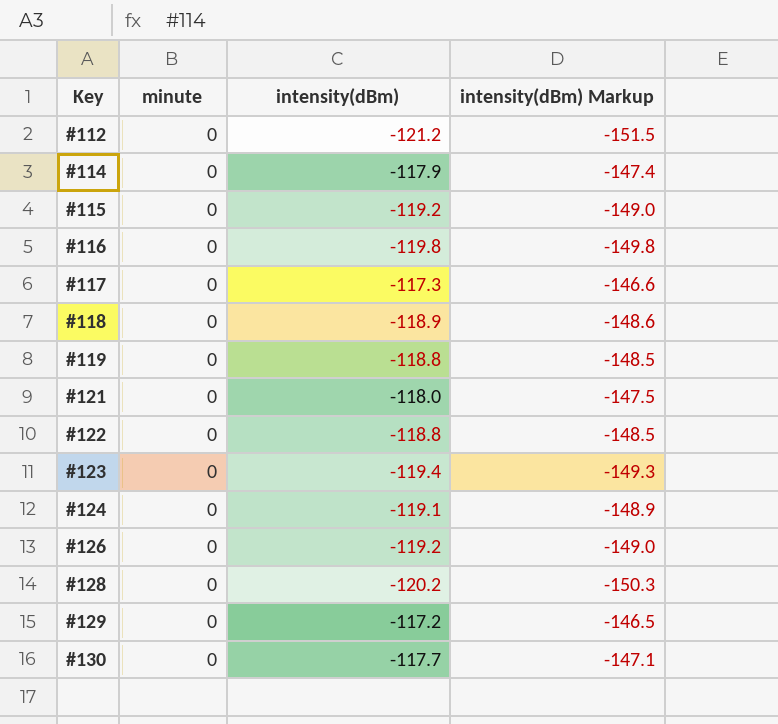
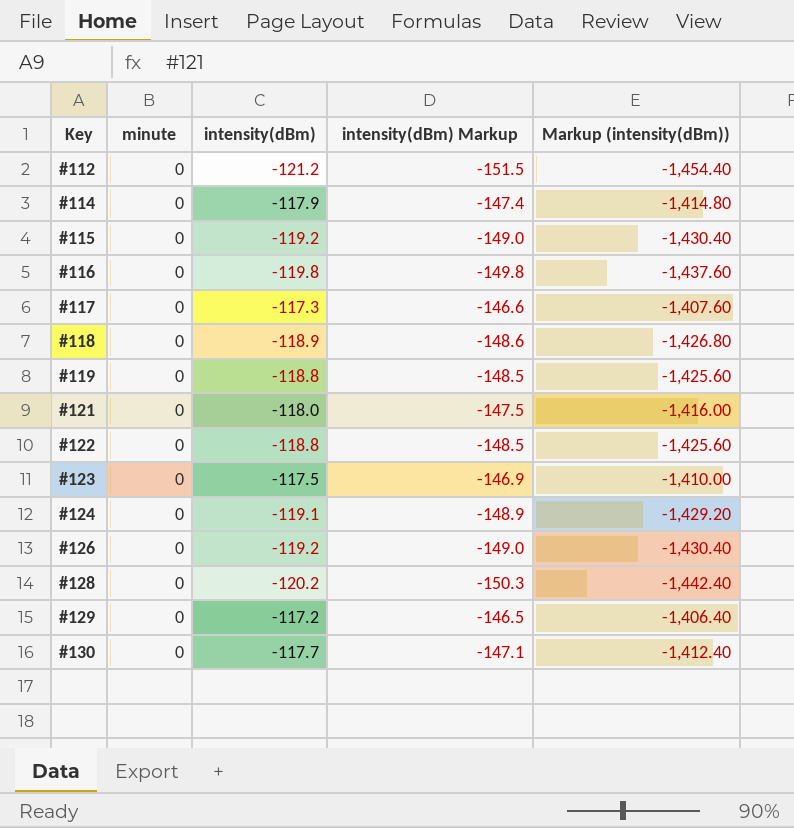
column Markup (intensity(dBm)) | formula: none -> [intensity(dBm)] * 12
#123 | intensity(dBm): -119.4 -> -117.5
#123 | intensity(dBm) Markup: -149.3 -> -146.9

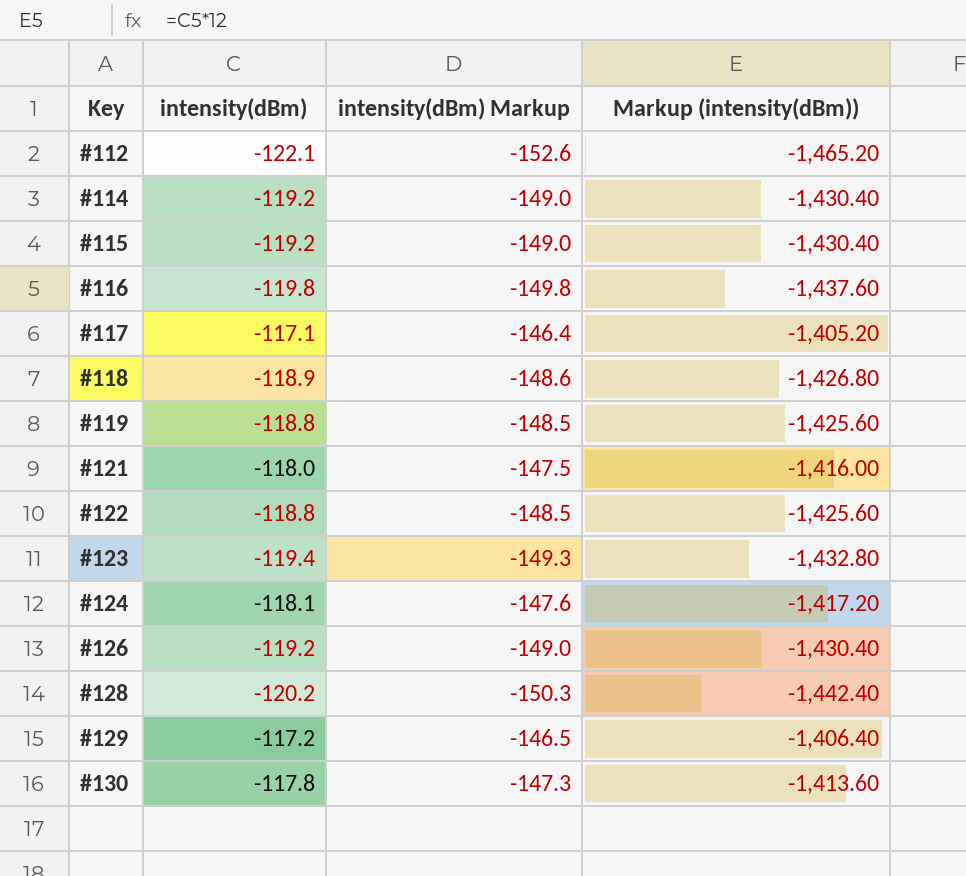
column minute | position: 2 -> none
#112 | intensity(dBm): -121.2 -> -122.1
#112 | intensity(dBm) Markup: -151.5 -> -152.6
#112 | Markup (intensity(dBm)): -1,454.40 -> -1,465.20
#114 | intensity(dBm): -117.9 -> -119.2
#114 | intensity(dBm) Markup: -147.4 -> -149.0
#114 | Markup (intensity(dBm)): -1,414.80 -> -1,430.40
#117 | intensity(dBm): -117.3 -> -117.1
#117 | intensity(dBm) Markup: -146.6 -> -146.4
#117 | Markup (intensity(dBm)): -1,407.60 -> -1,405.20
#123 | intensity(dBm): -117.5 -> -119.4
#123 | intensity(dBm) Markup: -146.9 -> -149.3
#123 | Markup (intensity(dBm)): -1,410.00 -> -1,432.80
#124 | intensity(dBm): -119.1 -> -118.1
#124 | intensity(dBm) Markup: -148.9 -> -147.6
#124 | Markup (intensity(dBm)): -1,429.20 -> -1,417.20
#130 | intensity(dBm): -117.7 -> -117.8
#130 | intensity(dBm) Markup: -147.1 -> -147.3
#130 | Markup (intensity(dBm)): -1,412.40 -> -1,413.60

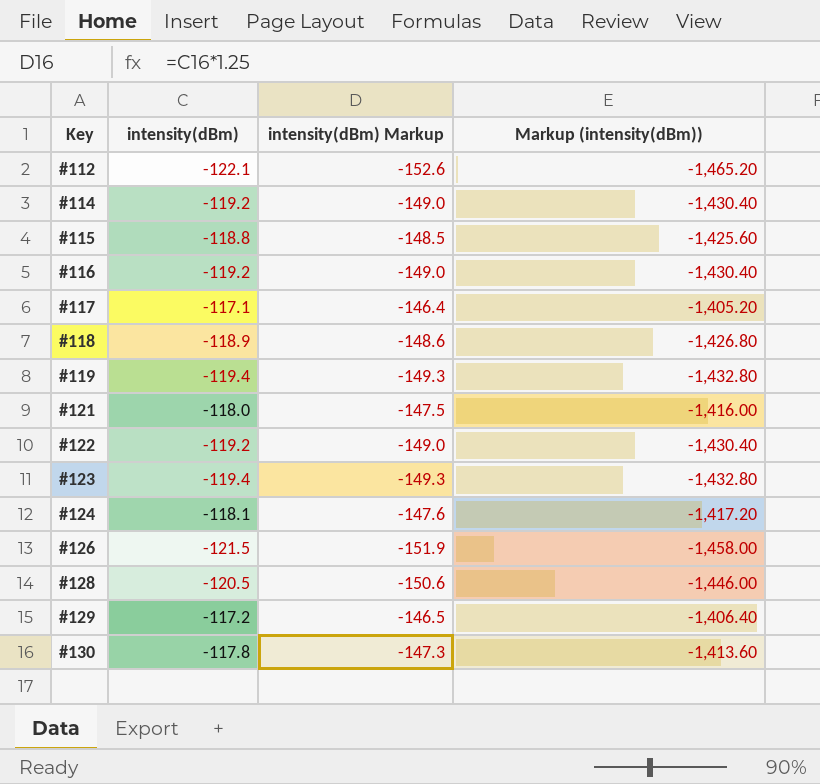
#115 | intensity(dBm): -119.2 -> -118.8
#115 | intensity(dBm) Markup: -149.0 -> -148.5
#115 | Markup (intensity(dBm)): -1,430.40 -> -1,425.60
#116 | intensity(dBm): -119.8 -> -119.2
#116 | intensity(dBm) Markup: -149.8 -> -149.0
#116 | Markup (intensity(dBm)): -1,437.60 -> -1,430.40
#119 | intensity(dBm): -118.8 -> -119.4
#119 | intensity(dBm) Markup: -148.5 -> -149.3
#119 | Markup (intensity(dBm)): -1,425.60 -> -1,432.80
#122 | intensity(dBm): -118.8 -> -119.2
#122 | intensity(dBm) Markup: -148.5 -> -149.0
#122 | Markup (intensity(dBm)): -1,425.60 -> -1,430.40
#126 | intensity(dBm): -119.2 -> -121.5
#126 | intensity(dBm) Markup: -149.0 -> -151.9
#126 | Markup (intensity(dBm)): -1,430.40 -> -1,458.00
#128 | intensity(dBm): -120.2 -> -120.5
#128 | intensity(dBm) Markup: -150.3 -> -150.6
#128 | Markup (intensity(dBm)): -1,442.40 -> -1,446.00

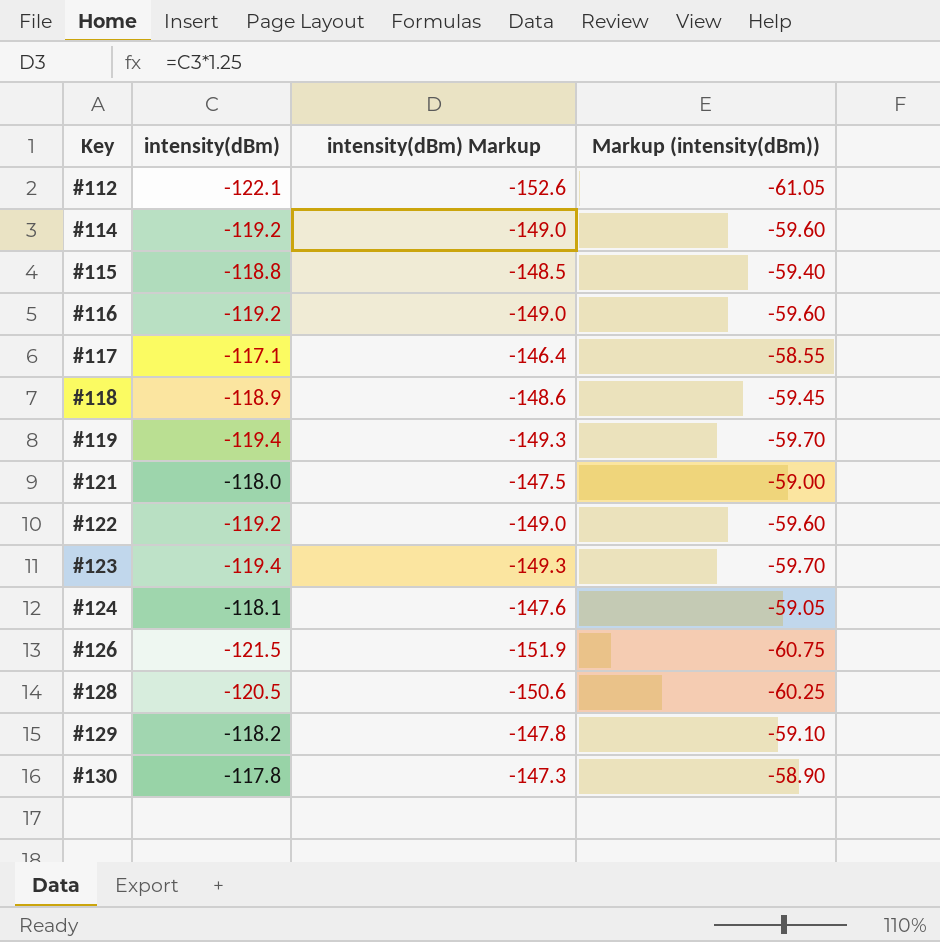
column Markup (intensity(dBm)) | formula: [intensity(dBm)] * 12 -> [intensity(dBm)] * 0.5
#129 | intensity(dBm): -117.2 -> -118.2
#129 | intensity(dBm) Markup: -146.5 -> -147.8

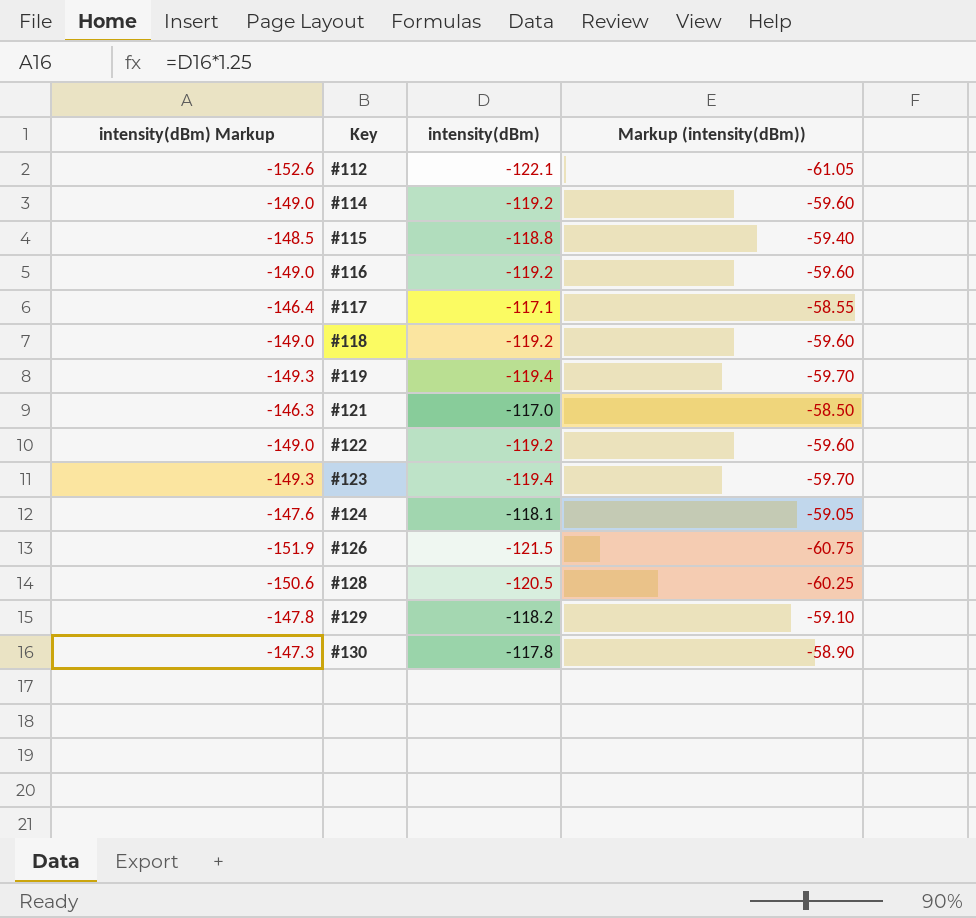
column intensity(dBm) Markup | position: 3 -> 1
#118 | intensity(dBm) Markup: -148.6 -> -149.0
#118 | intensity(dBm): -118.9 -> -119.2
#118 | Markup (intensity(dBm)): -59.45 -> -59.60
#121 | intensity(dBm) Markup: -147.5 -> -146.3
#121 | intensity(dBm): -118.0 -> -117.0
#121 | Markup (intensity(dBm)): -59.00 -> -58.50

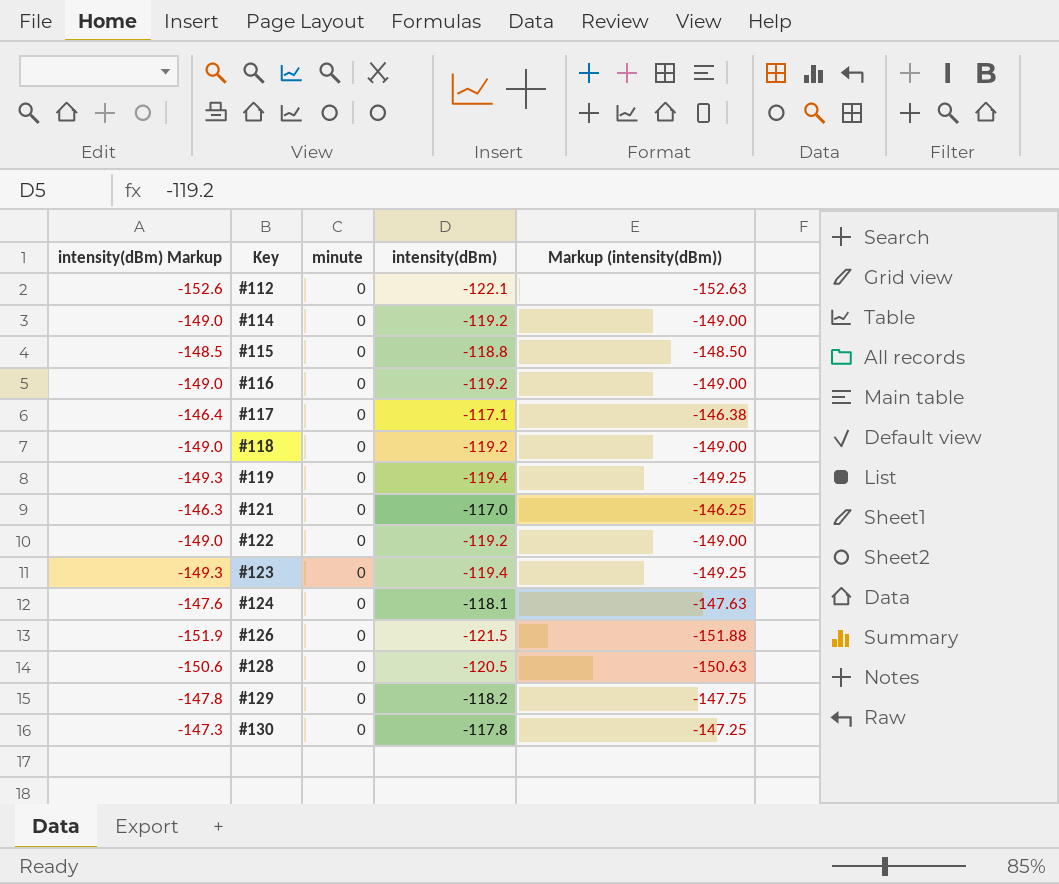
column minute | position: none -> 3
column Markup (intensity(dBm)) | formula: [intensity(dBm)] * 0.5 -> [intensity(dBm)] * 1.25

